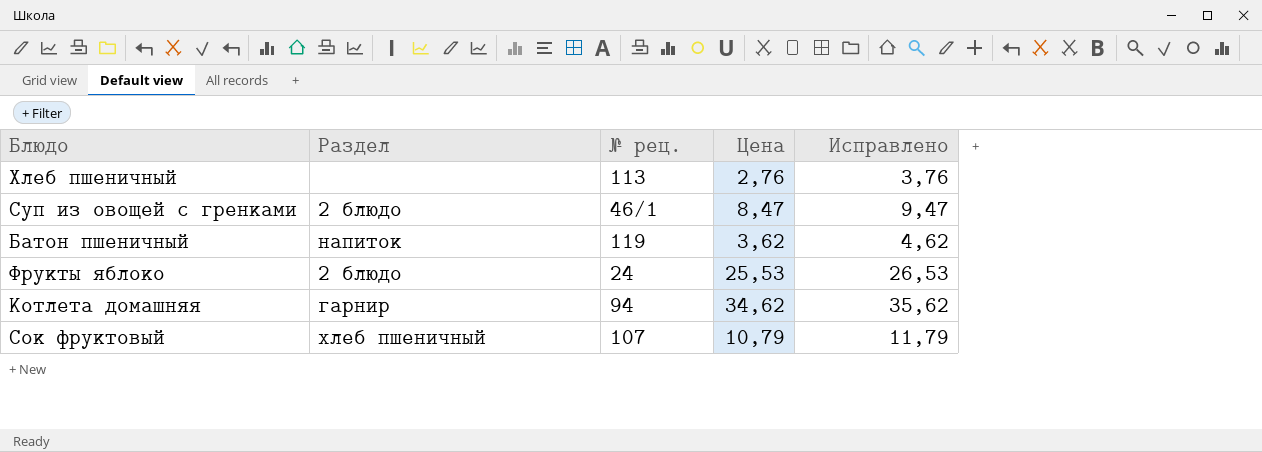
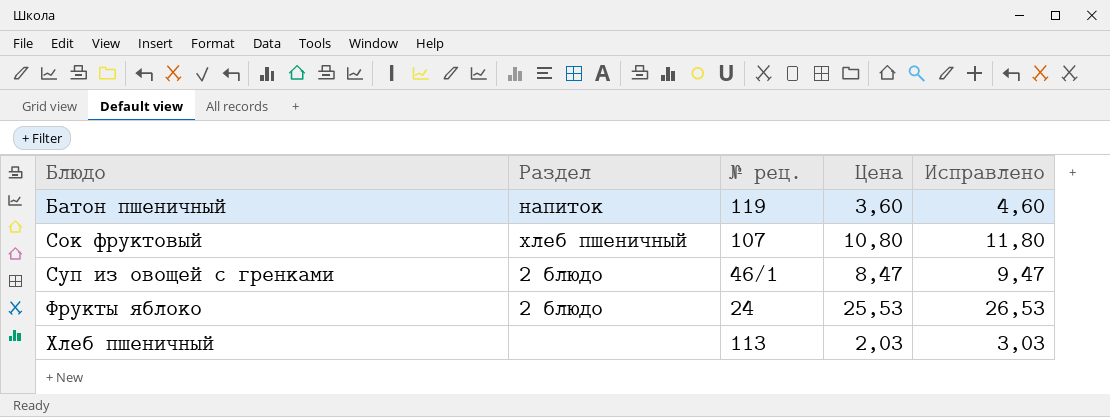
row order: none -> Блюдо ascending
row Котлета домашняя: гарнир | 94 | 34,62 | 35,62 -> none
Батон пшеничный | Цена: 3,62 -> 3,60
Батон пшеничный | Исправлено: 4,62 -> 4,60
Сок фруктовый | Цена: 10,79 -> 10,80
Сок фруктовый | Исправлено: 11,79 -> 11,80
Хлеб пшеничный | Цена: 2,76 -> 2,03
Хлеб пшеничный | Исправлено: 3,76 -> 3,03

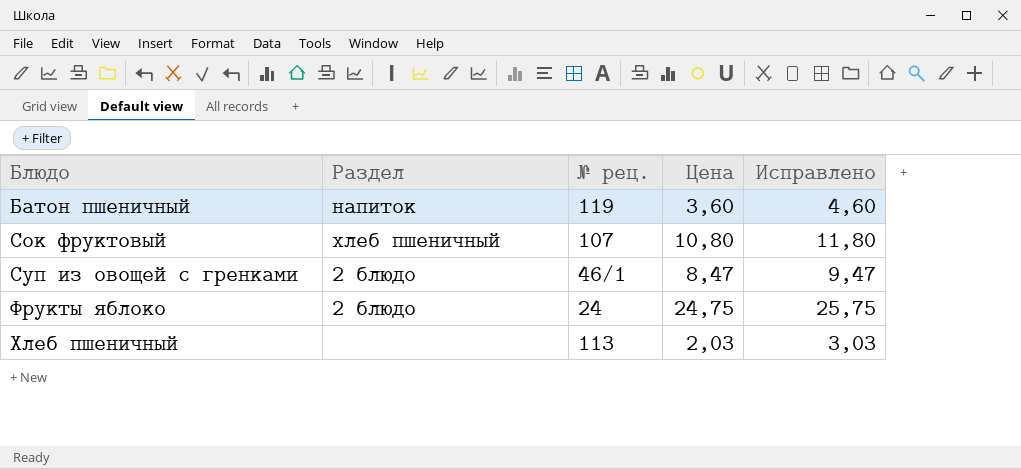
Фрукты яблоко | Цена: 25,53 -> 24,75
Фрукты яблоко | Исправлено: 26,53 -> 25,75

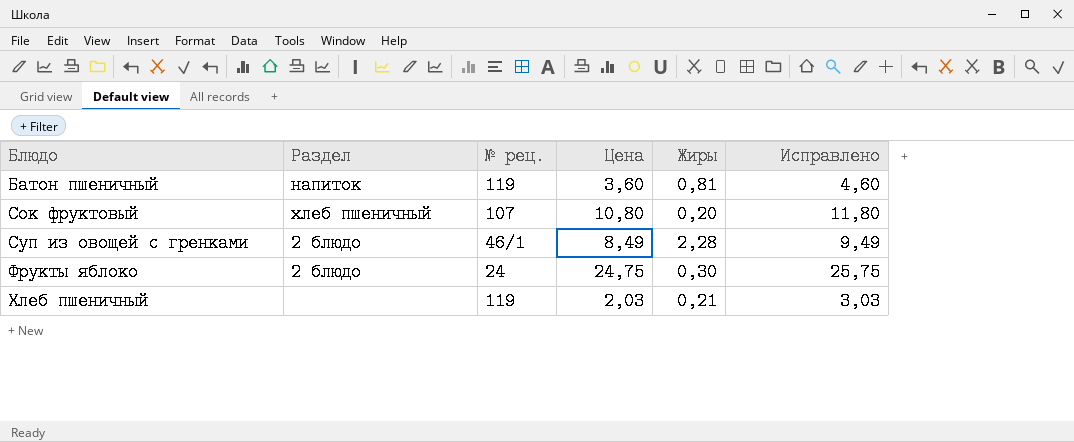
column Жиры | position: none -> 5
Суп из овощей с гренками | Цена: 8,47 -> 8,49
Суп из овощей с гренками | Исправлено: 9,47 -> 9,49
Хлеб пшеничный | № рец.: 113 -> 119

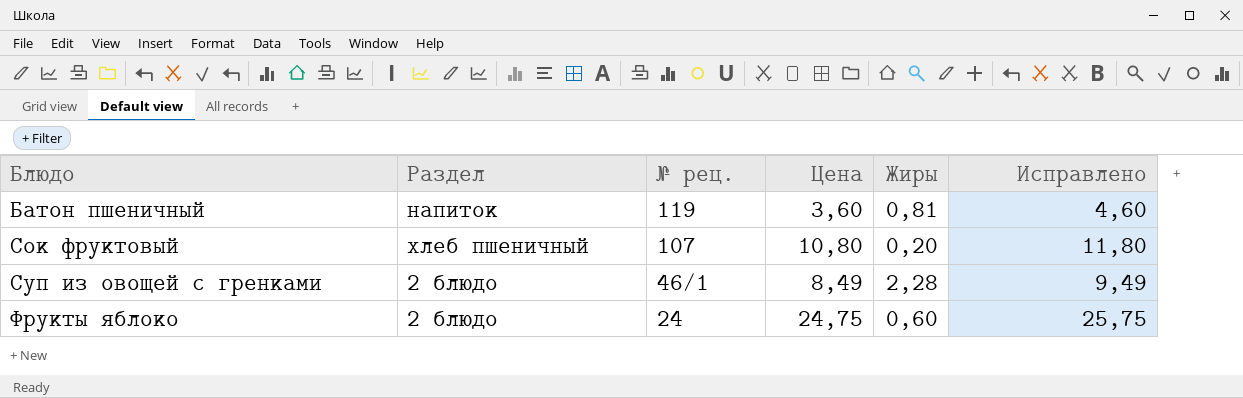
row Хлеб пшеничный: none | 119 | 2,03 | 0,21 | 3,03 -> none
Фрукты яблоко | Жиры: 0,30 -> 0,60

